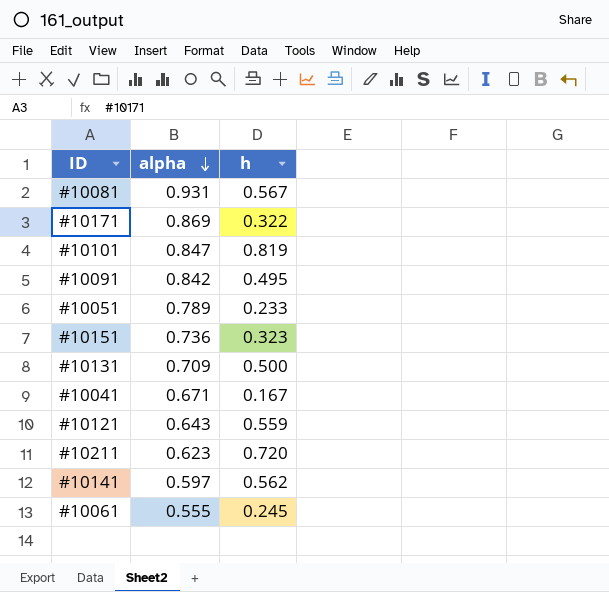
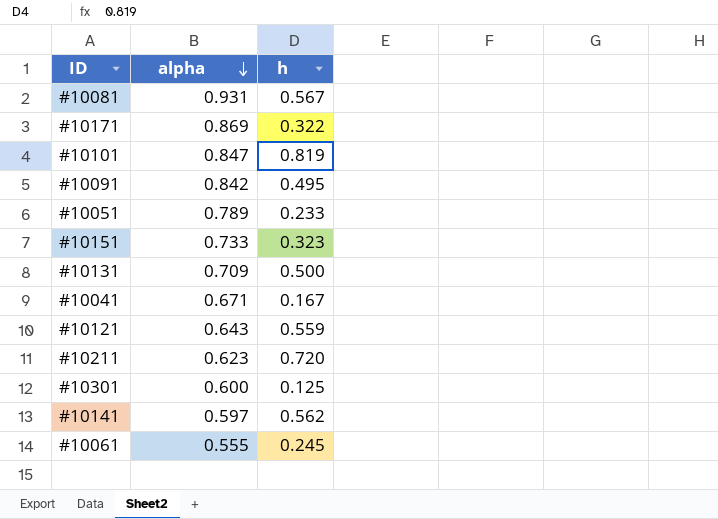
#10151 | alpha: 0.736 -> 0.733
row #10301: none -> 0.600 | 0.125

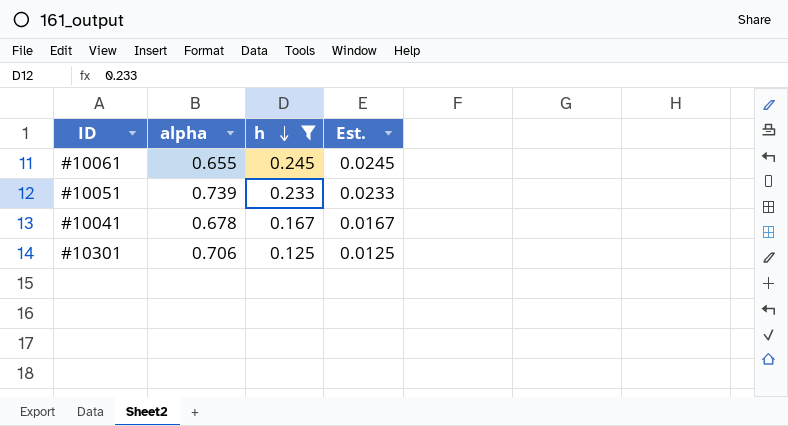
filter: none -> h <= 0.245
row order: alpha descending -> h descending
column Est. | formula: none -> [h] * 0.1
#10061 | alpha: 0.555 -> 0.655
#10051 | alpha: 0.789 -> 0.739
#10041 | alpha: 0.671 -> 0.678
#10301 | alpha: 0.600 -> 0.706

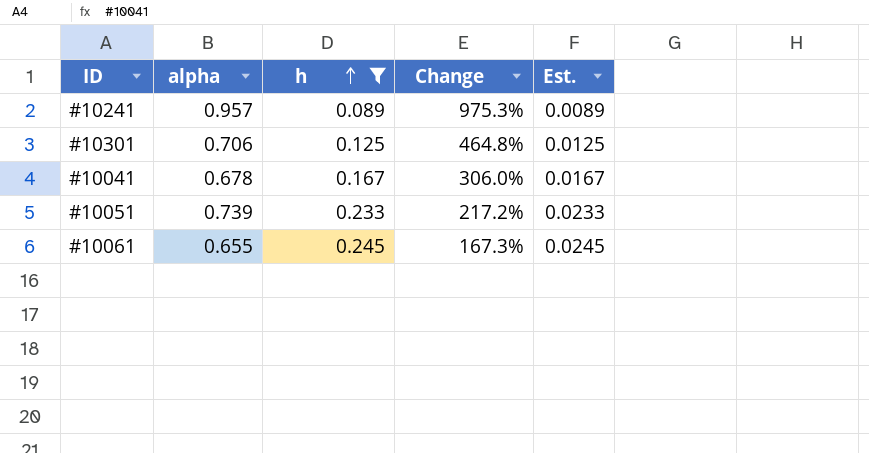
row order: h descending -> h ascending
column Change | formula: none -> ([alpha] - [h]) / [h]
row #10241: none -> 0.957 | 0.089 | 975.3% | 0.0089

